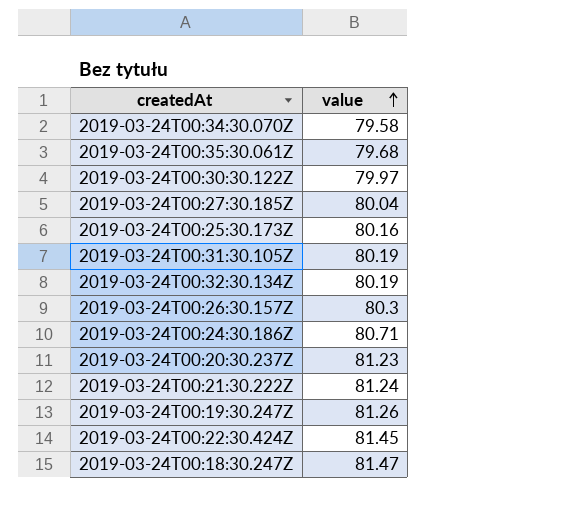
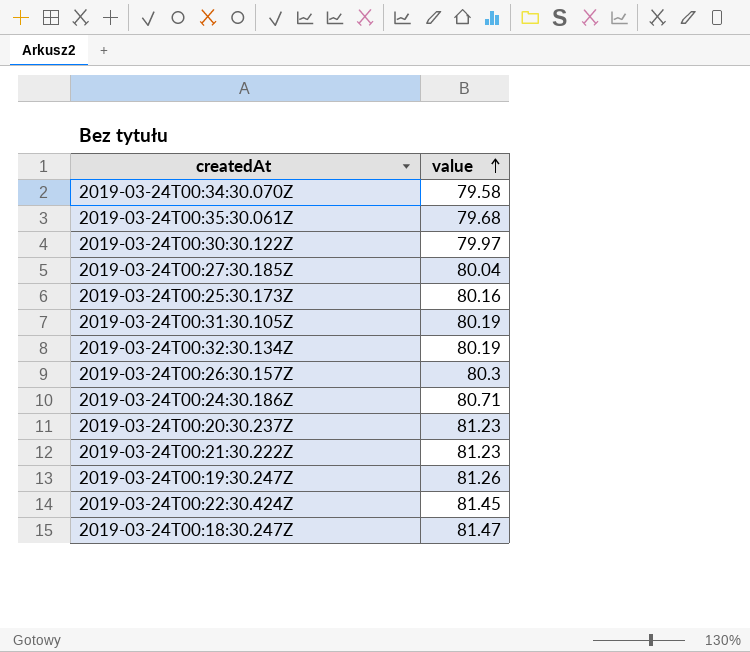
2019-03-24T00:21:30.222Z | value: 81.24 -> 81.23

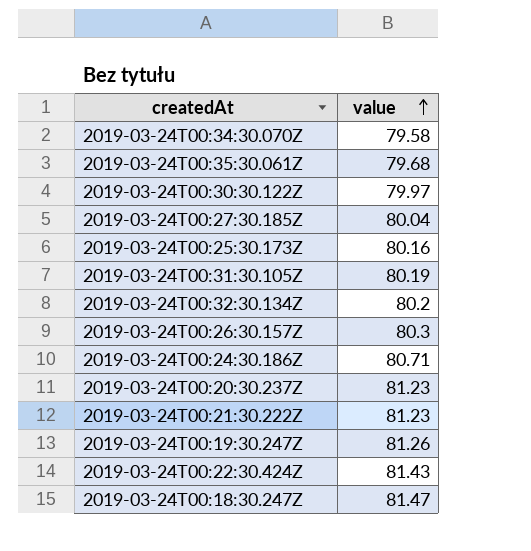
2019-03-24T00:32:30.134Z | value: 80.19 -> 80.2
2019-03-24T00:22:30.424Z | value: 81.45 -> 81.43

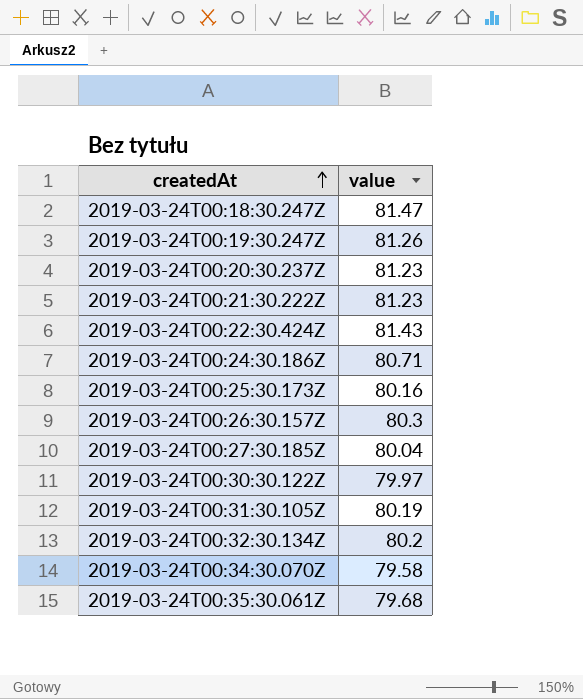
row order: value ascending -> createdAt ascending

